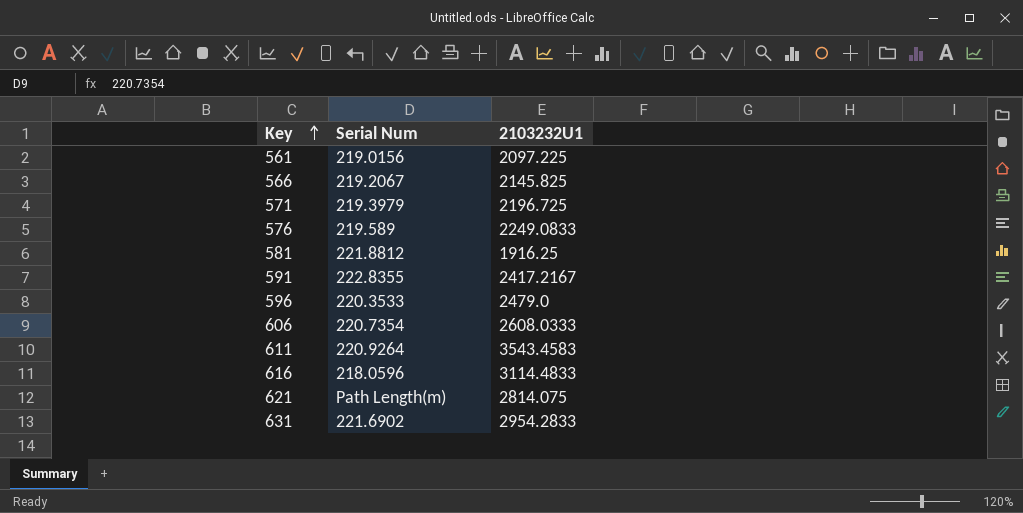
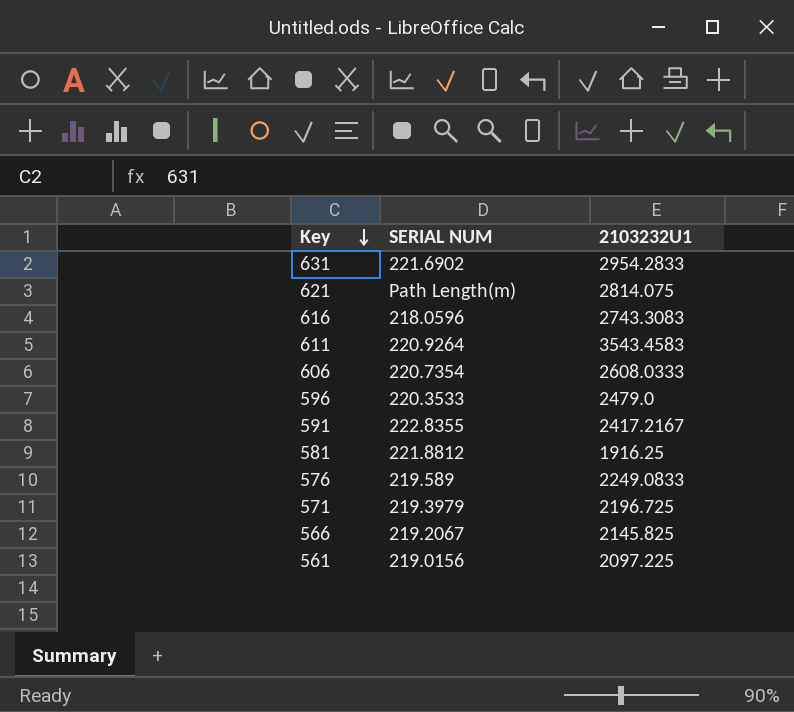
row order: Key ascending -> Key descending
column name: Serial Num -> SERIAL NUM
616 | 2103232U1: 3114.4833 -> 2743.3083

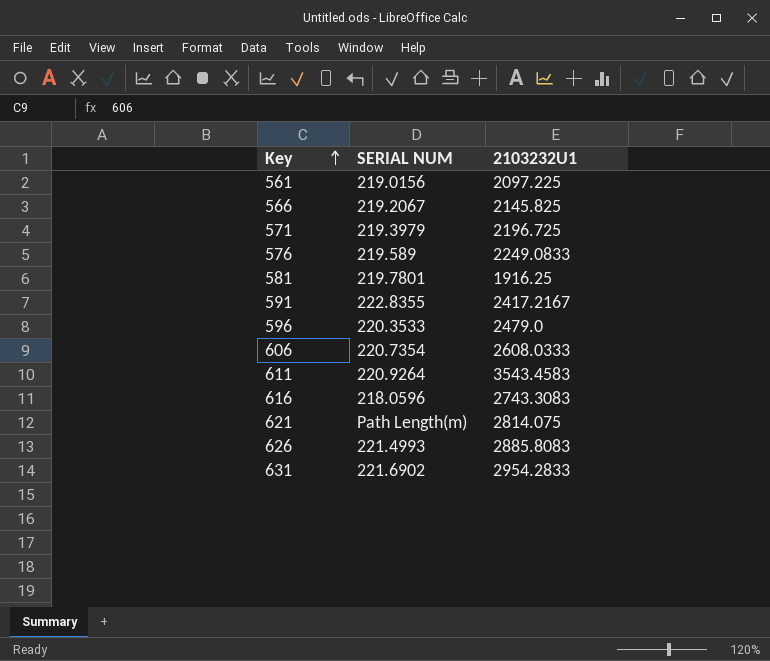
row order: Key descending -> Key ascending
581 | SERIAL NUM: 221.8812 -> 219.7801
row 626: none -> 221.4993 | 2885.8083

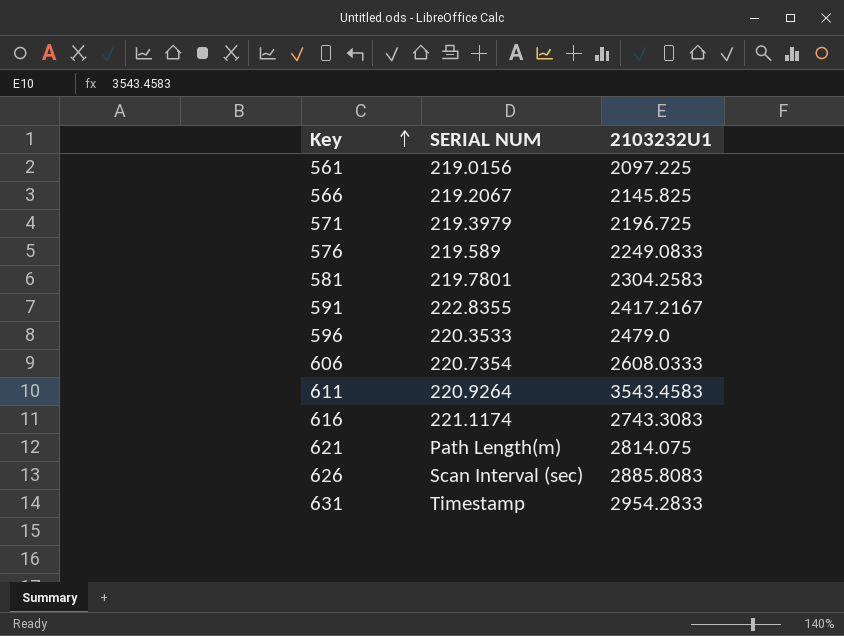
581 | 2103232U1: 1916.25 -> 2304.2583
616 | SERIAL NUM: 218.0596 -> 221.1174
626 | SERIAL NUM: 221.4993 -> Scan Interval (sec)
631 | SERIAL NUM: 221.6902 -> Timestamp

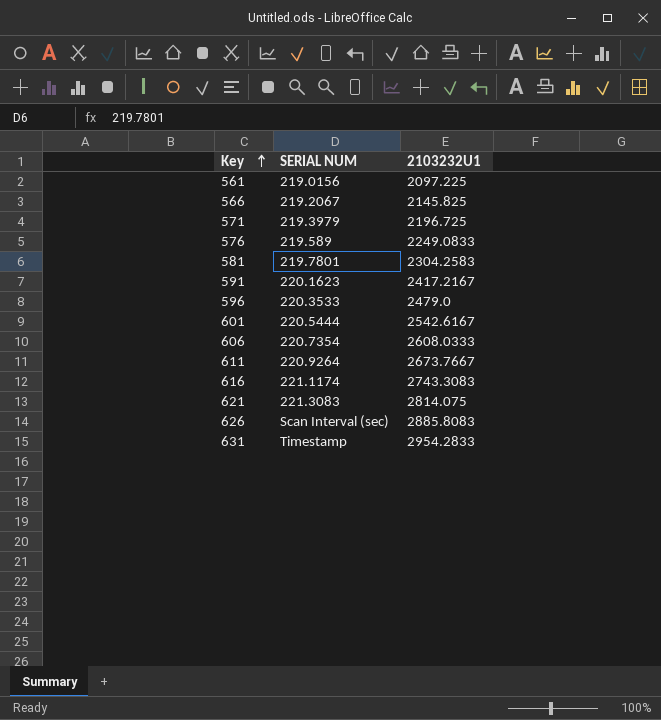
591 | SERIAL NUM: 222.8355 -> 220.1623
row 601: none -> 220.5444 | 2542.6167
611 | 2103232U1: 3543.4583 -> 2673.7667
621 | SERIAL NUM: Path Length(m) -> 221.3083

